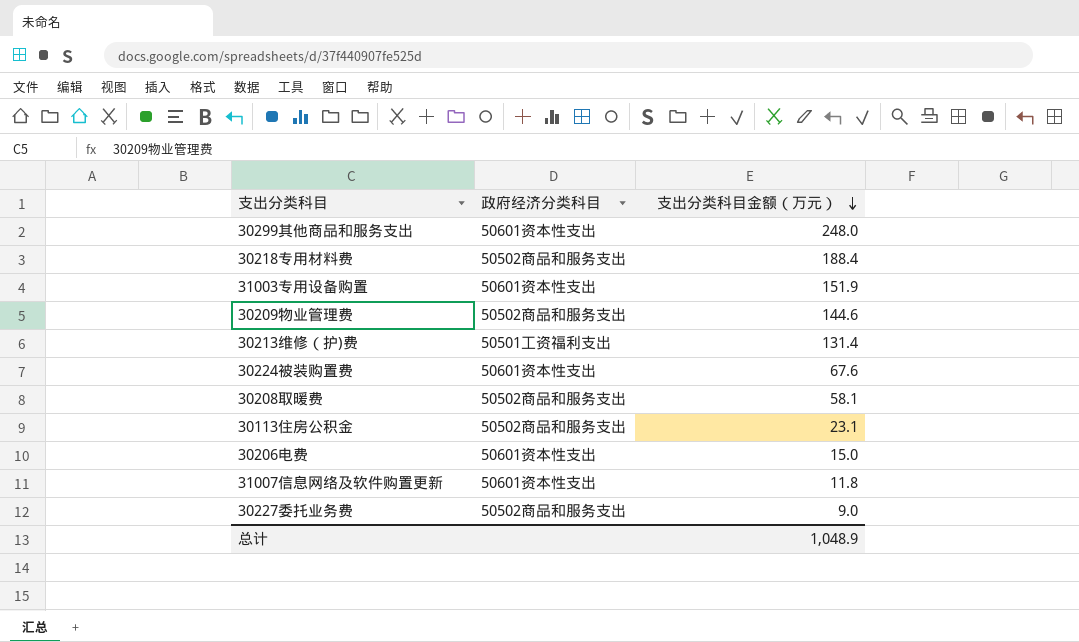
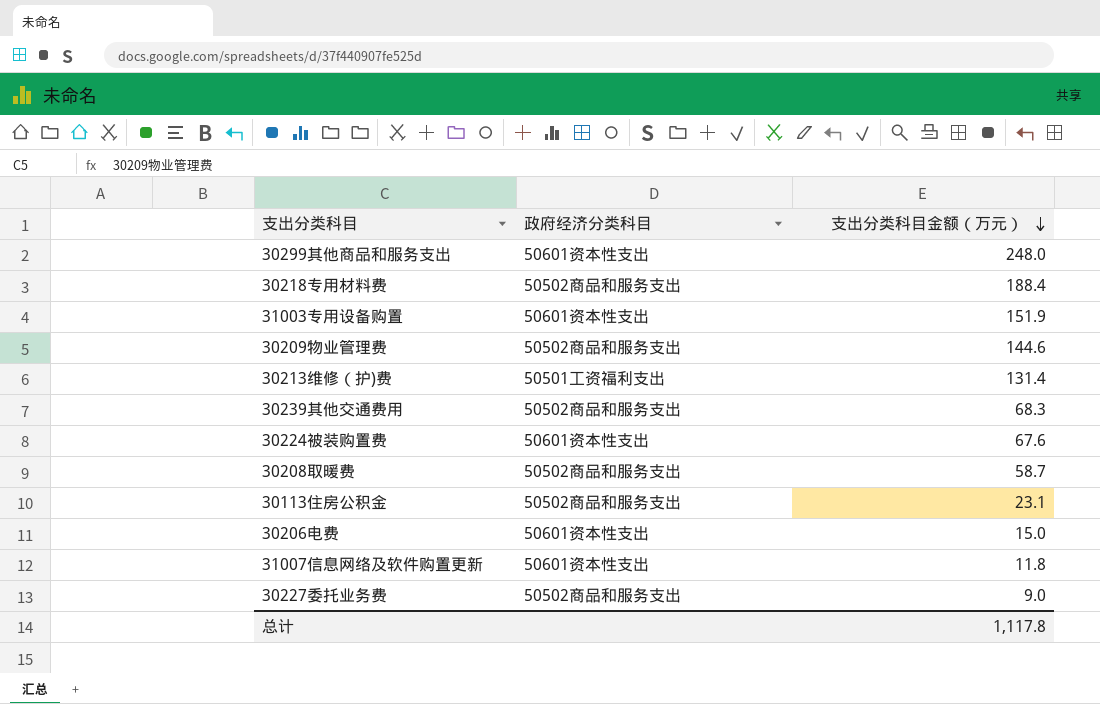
row 30239其他交通费用: none -> 50502商品和服务支出 | 68.3
30208取暖费 | 支出分类科目金额（万元）: 58.1 -> 58.7
总计 | 支出分类科目金额（万元）: 1,048.9 -> 1,117.8

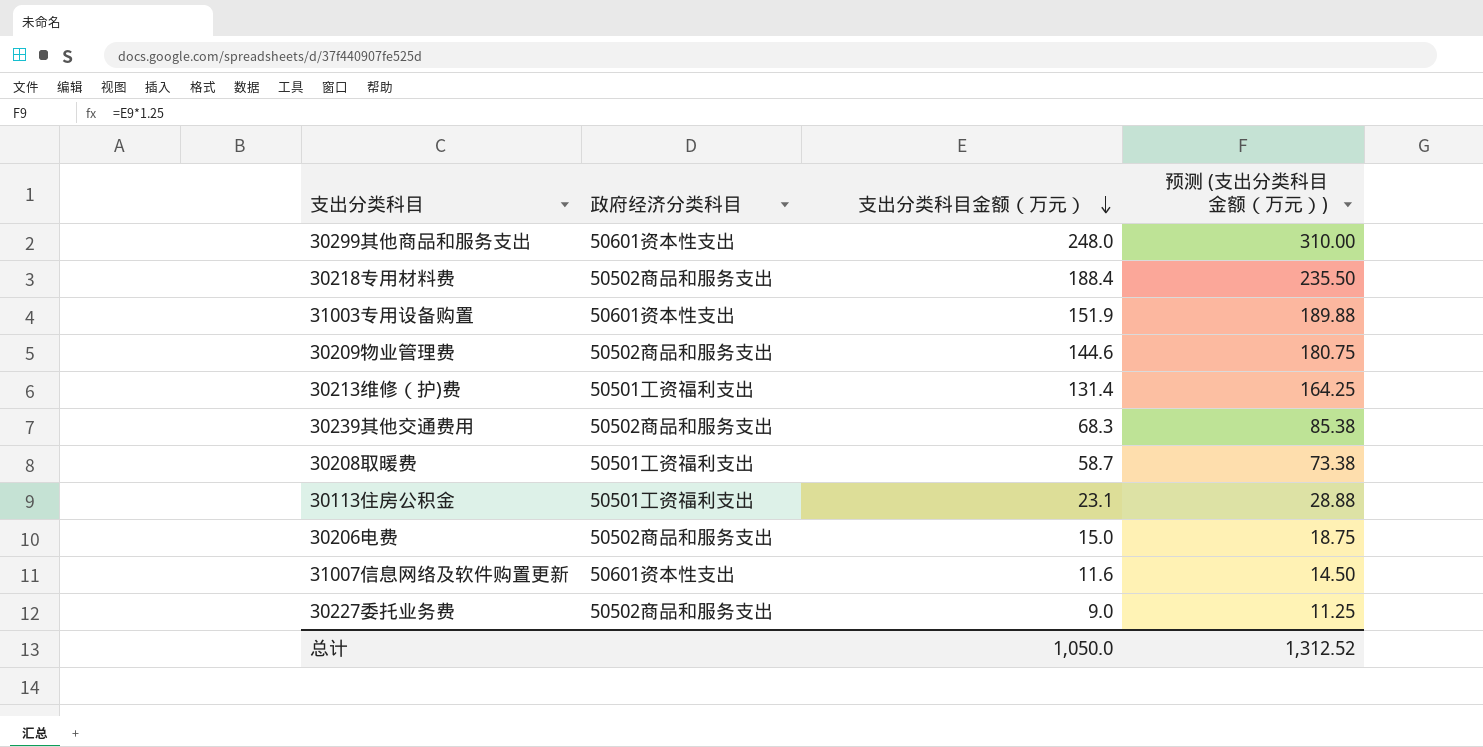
column 预测 (支出分类科目金额（万元）) | formula: none -> [支出分类科目金额（万元）] * 1.25
row 30224被装购置费: 50601资本性支出 | 67.6 -> none
30208取暖费 | 政府经济分类科目: 50502商品和服务支出 -> 50501工资福利支出
30113住房公积金 | 政府经济分类科目: 50502商品和服务支出 -> 50501工资福利支出
30206电费 | 政府经济分类科目: 50601资本性支出 -> 50502商品和服务支出
31007信息网络及软件购置更新 | 支出分类科目金额（万元）: 11.8 -> 11.6
总计 | 支出分类科目金额（万元）: 1,117.8 -> 1,050.0

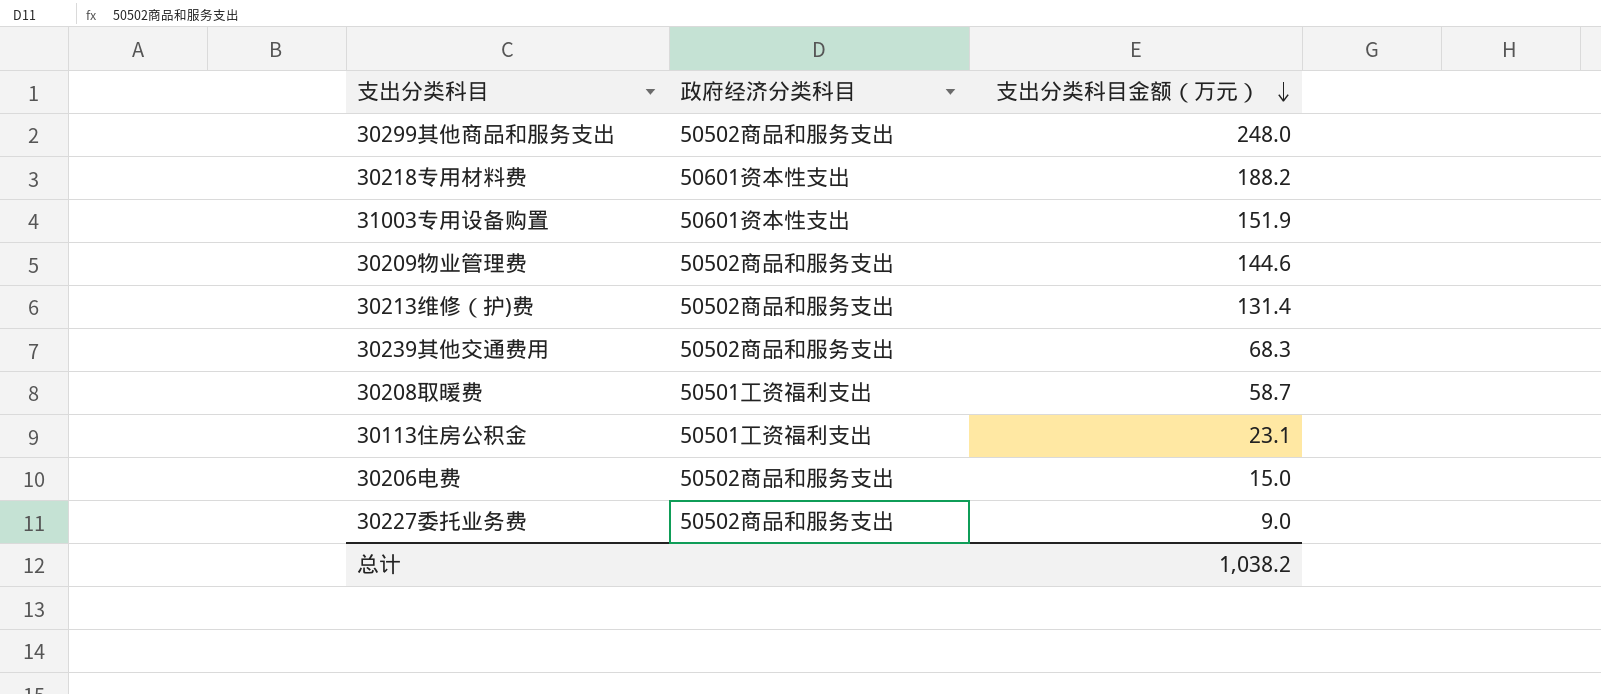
column 预测 (支出分类科目金额（万元）) | formula: [支出分类科目金额（万元）] * 1.25 -> none
row 31007信息网络及软件购置更新: 50601资本性支出 | 11.6 | 14.50 -> none
30299其他商品和服务支出 | 政府经济分类科目: 50601资本性支出 -> 50502商品和服务支出
30218专用材料费 | 政府经济分类科目: 50502商品和服务支出 -> 50601资本性支出
30218专用材料费 | 支出分类科目金额（万元）: 188.4 -> 188.2
30213维修（护)费 | 政府经济分类科目: 50501工资福利支出 -> 50502商品和服务支出
总计 | 支出分类科目金额（万元）: 1,050.0 -> 1,038.2

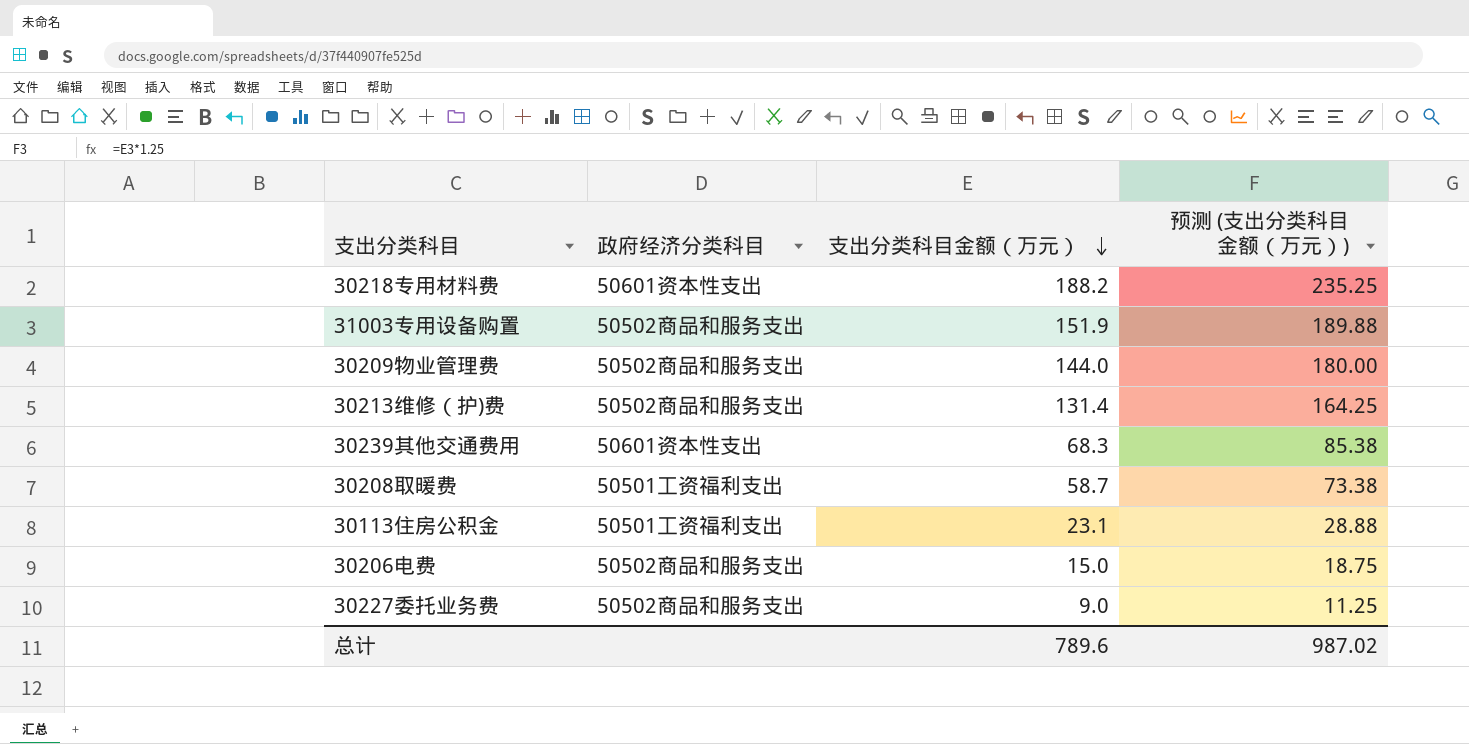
column 预测 (支出分类科目金额（万元）) | formula: none -> [支出分类科目金额（万元）] * 1.25
row 30299其他商品和服务支出: 50502商品和服务支出 | 248.0 -> none
31003专用设备购置 | 政府经济分类科目: 50601资本性支出 -> 50502商品和服务支出
30209物业管理费 | 支出分类科目金额（万元）: 144.6 -> 144.0
30239其他交通费用 | 政府经济分类科目: 50502商品和服务支出 -> 50601资本性支出
总计 | 支出分类科目金额（万元）: 1,038.2 -> 789.6

